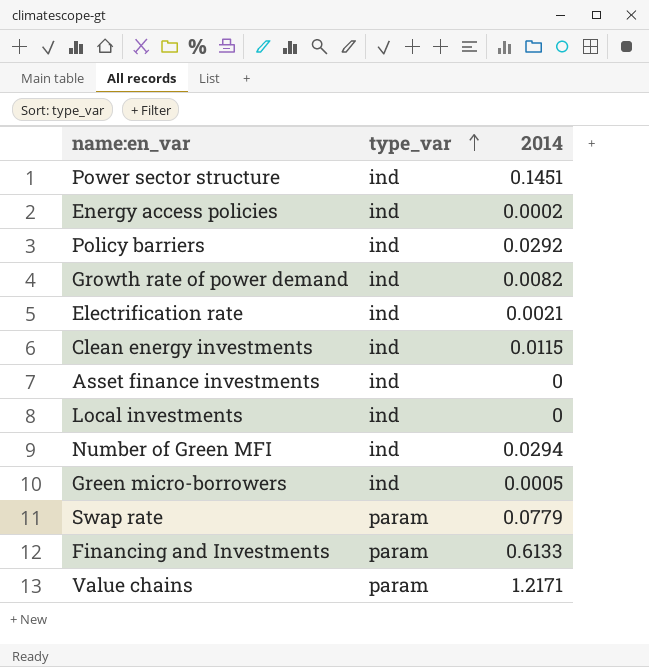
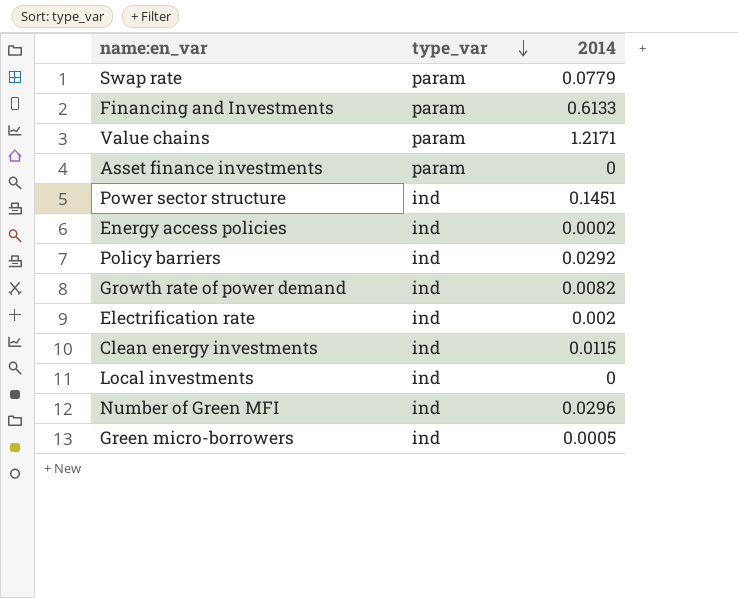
row order: type_var ascending -> type_var descending
Asset finance investments | type_var: ind -> param
Electrification rate | 2014: 0.0021 -> 0.002
Number of Green MFI | 2014: 0.0294 -> 0.0296

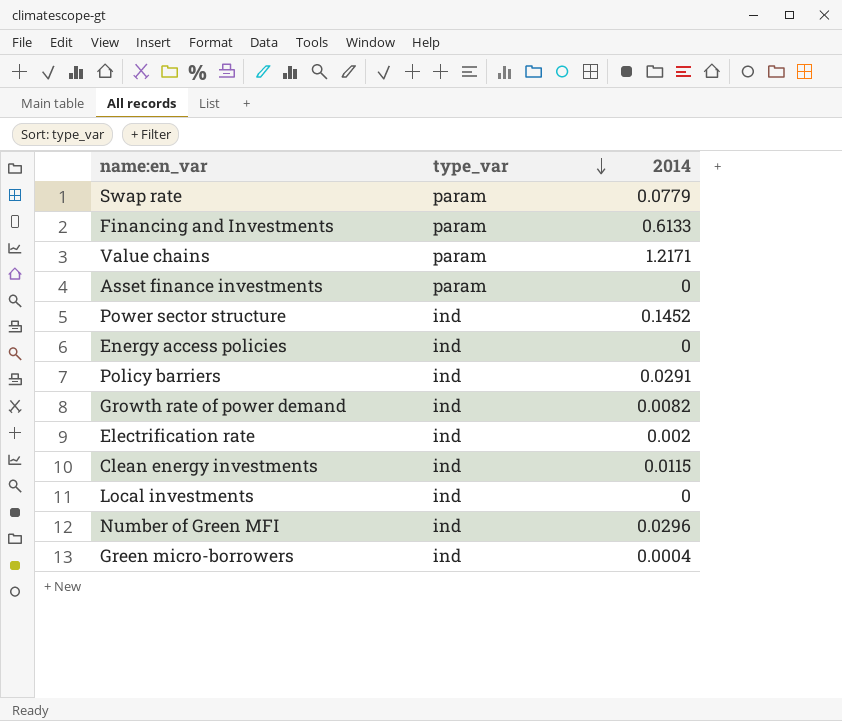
Power sector structure | 2014: 0.1451 -> 0.1452
Energy access policies | 2014: 0.0002 -> 0
Policy barriers | 2014: 0.0292 -> 0.0291
Green micro-borrowers | 2014: 0.0005 -> 0.0004

